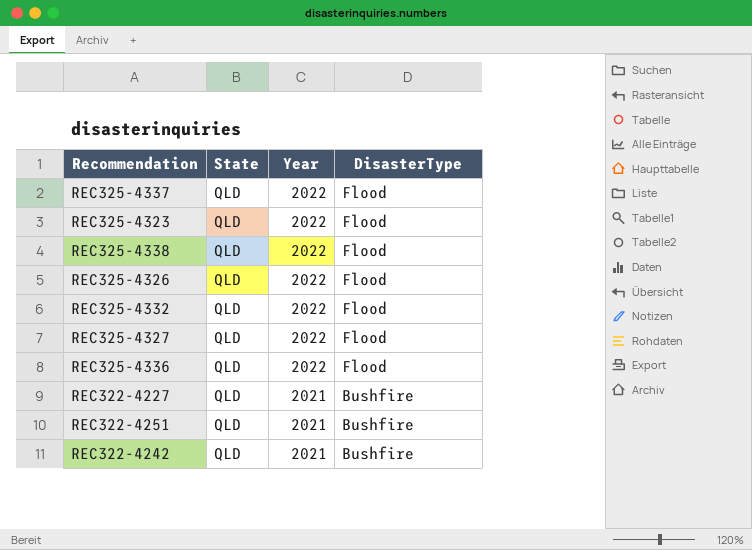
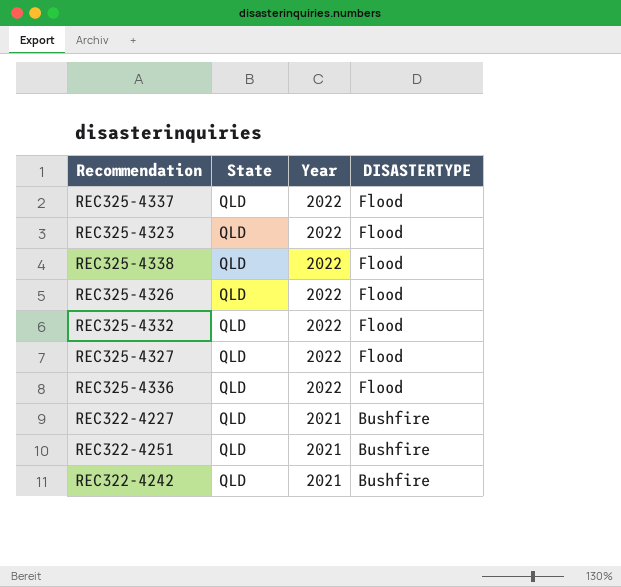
column name: DisasterType -> DISASTERTYPE

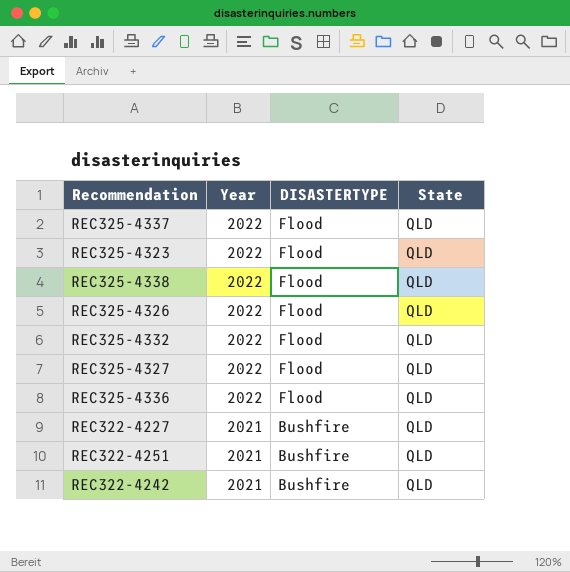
column State | position: 2 -> 4

